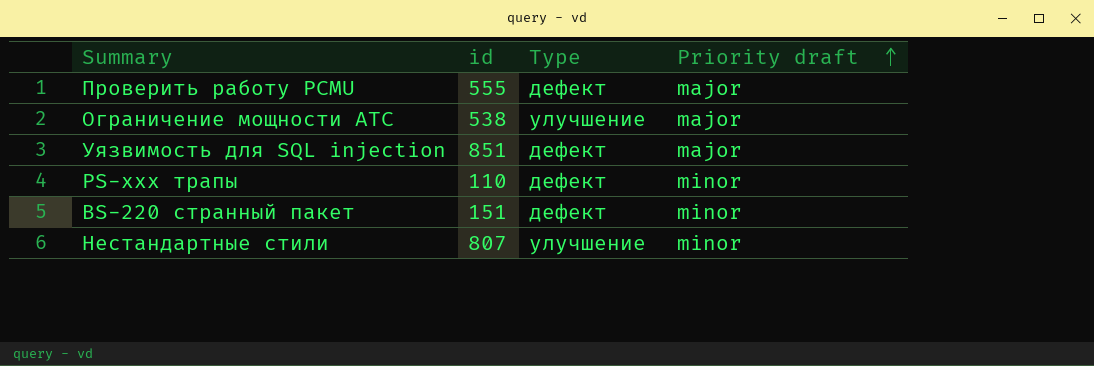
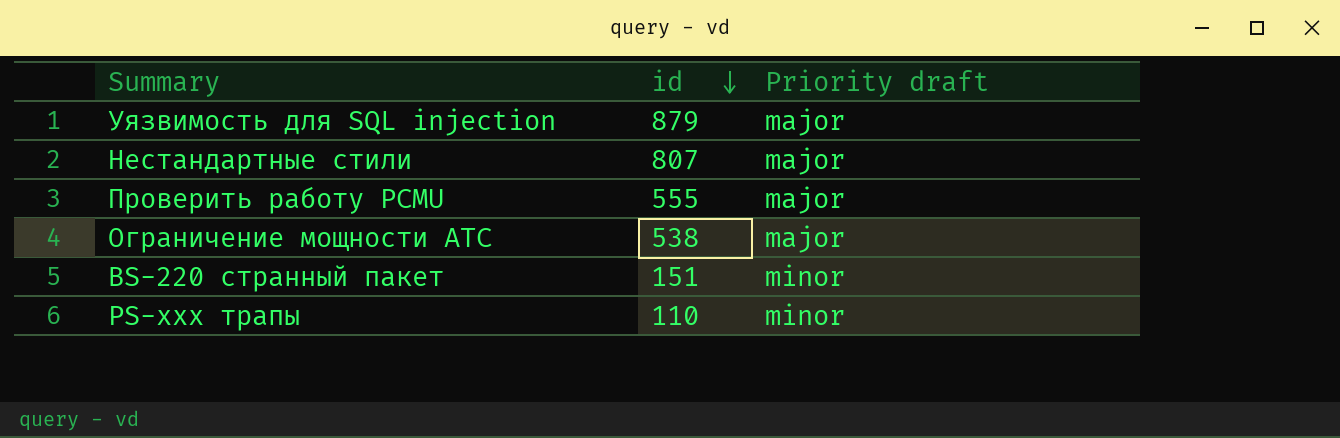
row order: Priority draft ascending -> id descending
column Type | position: 3 -> none
Уязвимость для SQL injection | id: 851 -> 879
Нестандартные стили | Priority draft: minor -> major

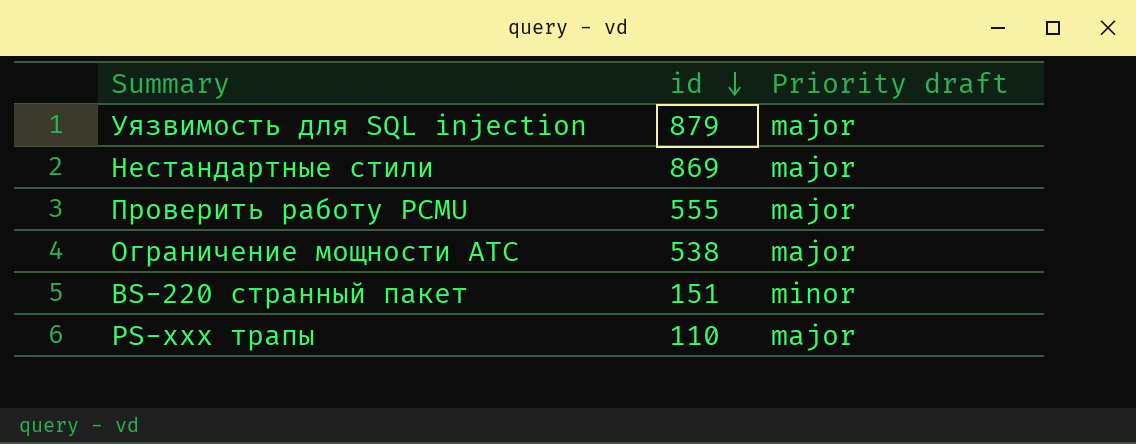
Нестандартные стили | id: 807 -> 869
PS-xxx трапы | Priority draft: minor -> major

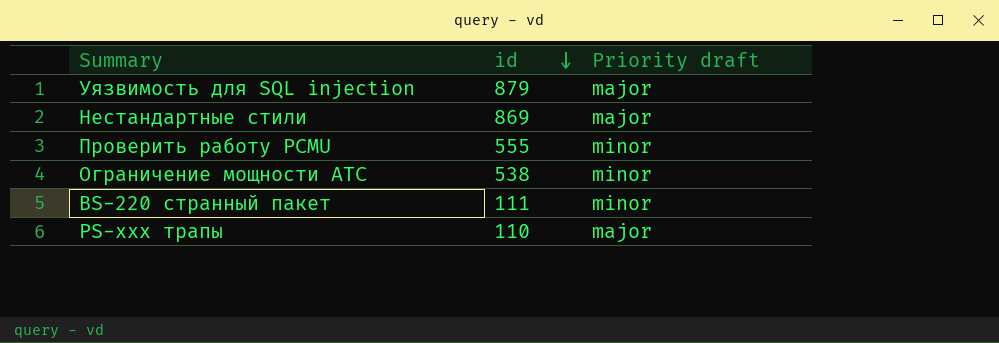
Проверить работу PCMU | Priority draft: major -> minor
Ограничение мощности АТС | Priority draft: major -> minor
BS-220 странный пакет | id: 151 -> 111

